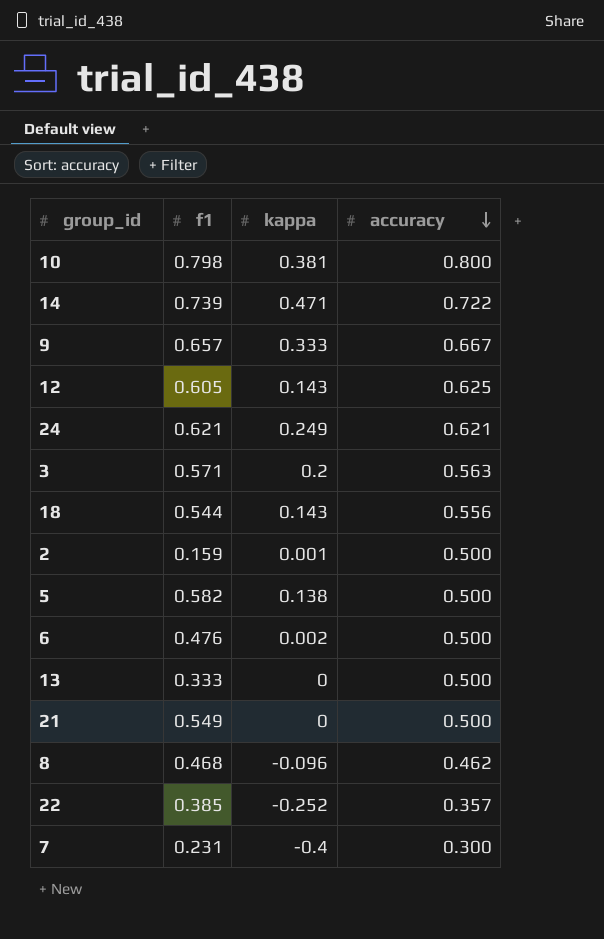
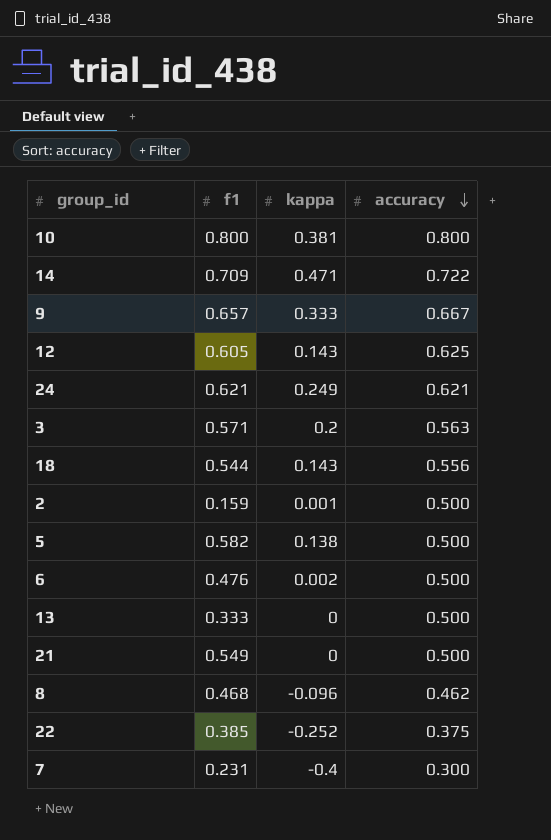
10 | f1: 0.798 -> 0.800
14 | f1: 0.739 -> 0.709
22 | accuracy: 0.357 -> 0.375

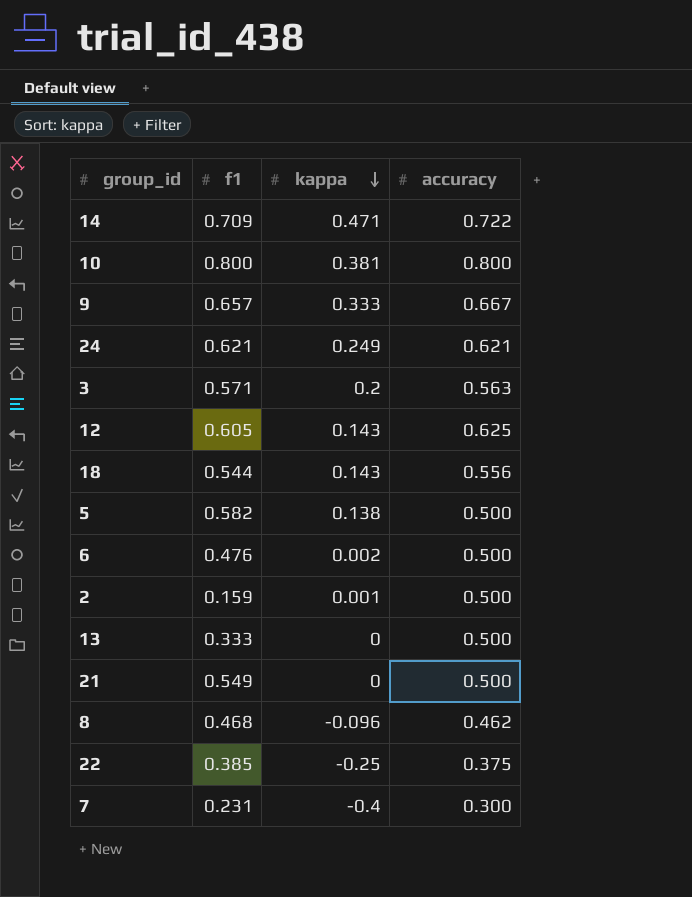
row order: accuracy descending -> kappa descending
22 | kappa: -0.252 -> -0.25

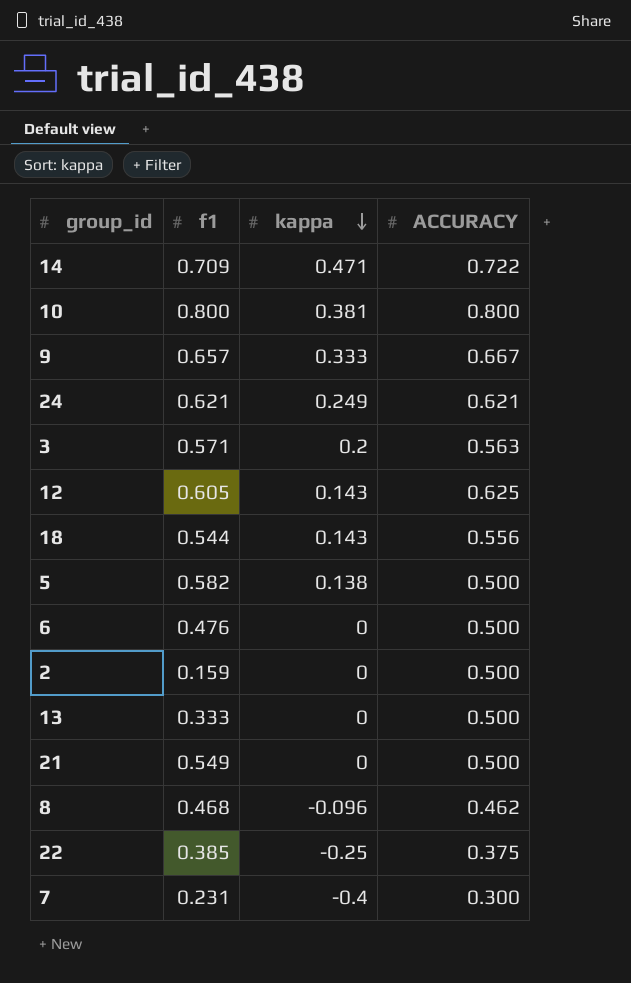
column name: accuracy -> ACCURACY
6 | kappa: 0.002 -> 0
2 | kappa: 0.001 -> 0

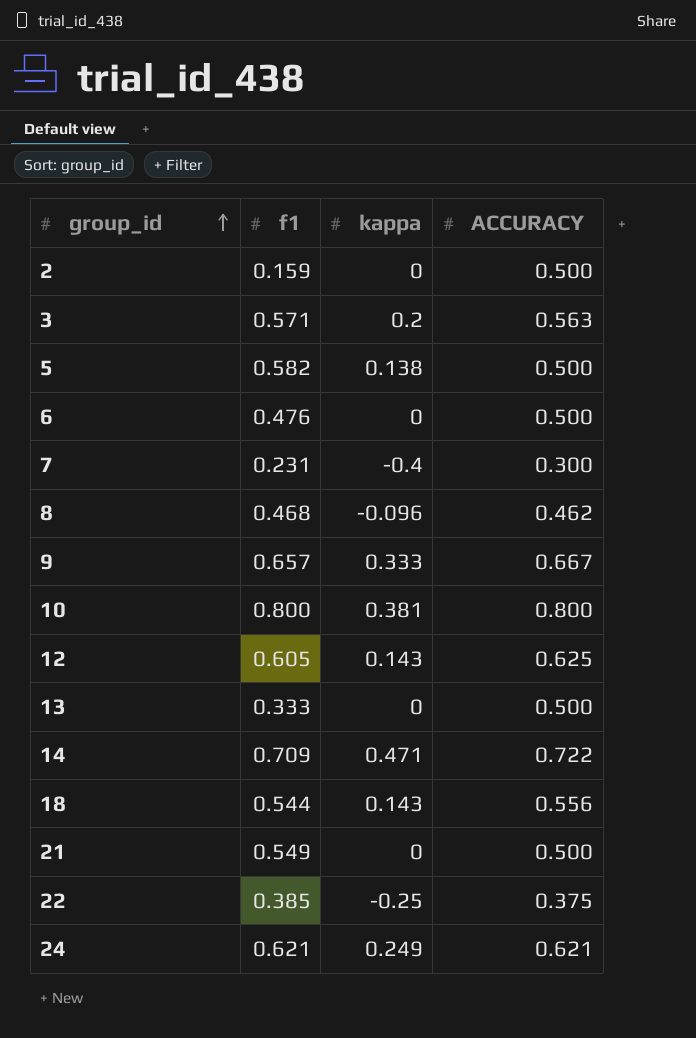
row order: kappa descending -> group_id ascending

